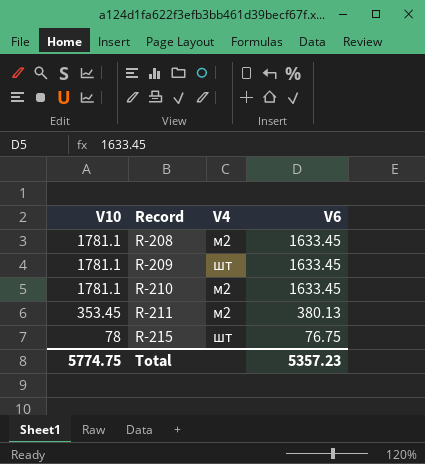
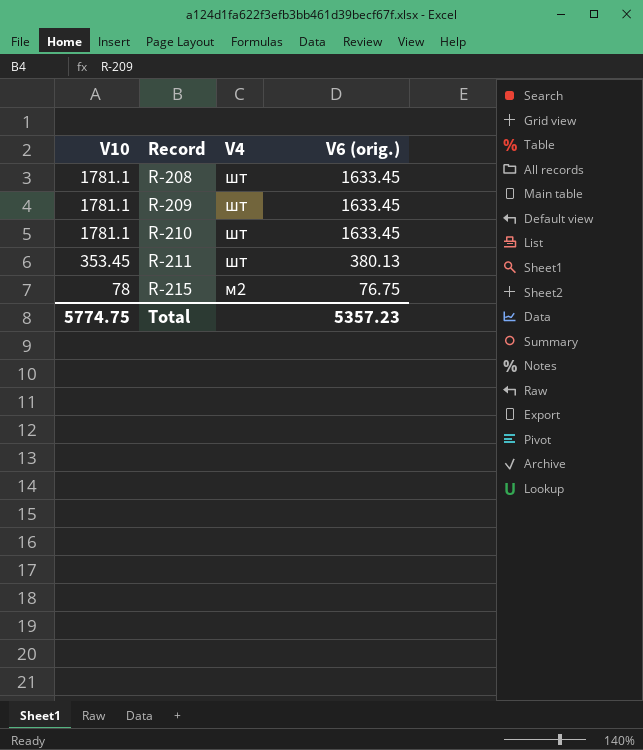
column name: V6 -> V6 (orig.)
R-208 | V4: м2 -> шт
R-210 | V4: м2 -> шт
R-211 | V4: м2 -> шт
R-215 | V4: шт -> м2

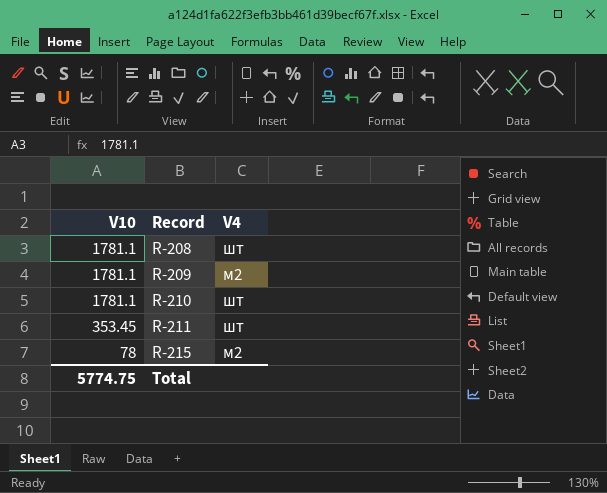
column V6 (orig.) | position: 4 -> none
R-209 | V4: шт -> м2

